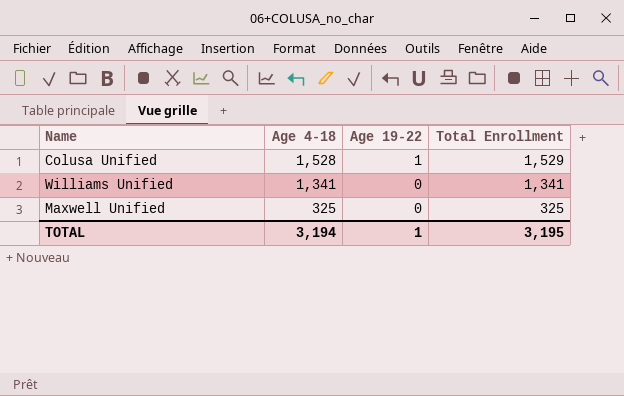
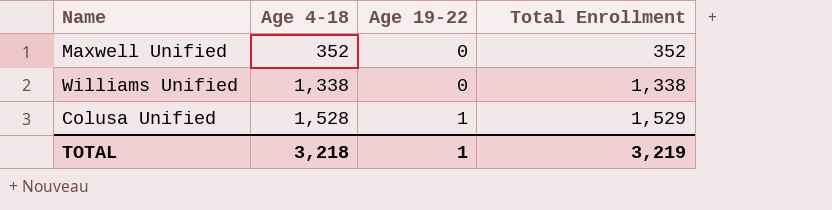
row order: Age 4-18 descending -> Age 4-18 ascending
Maxwell Unified | Age 4-18: 325 -> 352
Maxwell Unified | Total Enrollment: 325 -> 352
Williams Unified | Age 4-18: 1,341 -> 1,338
Williams Unified | Total Enrollment: 1,341 -> 1,338
TOTAL | Age 4-18: 3,194 -> 3,218
TOTAL | Total Enrollment: 3,195 -> 3,219

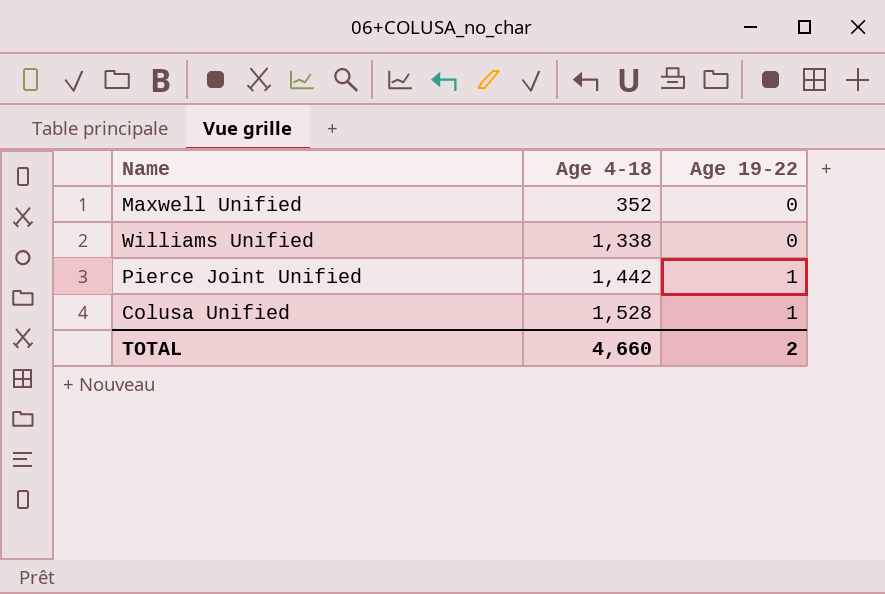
column Total Enrollment | formula: [Age 4-18] + [Age 19-22] -> none
row Pierce Joint Unified: none -> 1,442 | 1
TOTAL | Age 4-18: 3,218 -> 4,660
TOTAL | Age 19-22: 1 -> 2

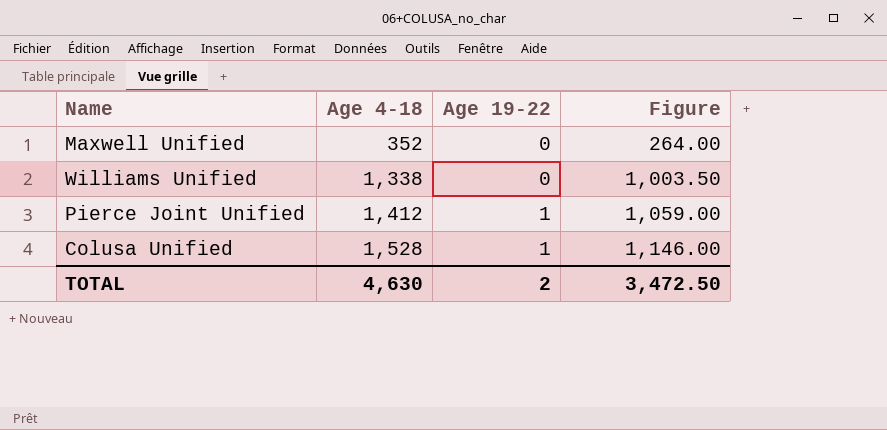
column Figure | formula: none -> [Age 4-18] * 0.75
Pierce Joint Unified | Age 4-18: 1,442 -> 1,412
TOTAL | Age 4-18: 4,660 -> 4,630

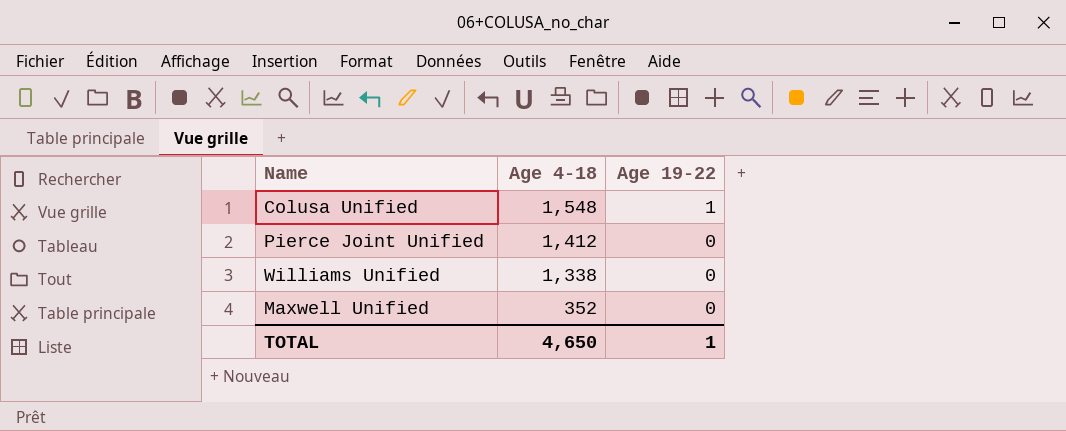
row order: Age 4-18 ascending -> Age 4-18 descending
column Figure | formula: [Age 4-18] * 0.75 -> none
Colusa Unified | Age 4-18: 1,528 -> 1,548
Pierce Joint Unified | Age 19-22: 1 -> 0
TOTAL | Age 4-18: 4,630 -> 4,650
TOTAL | Age 19-22: 2 -> 1

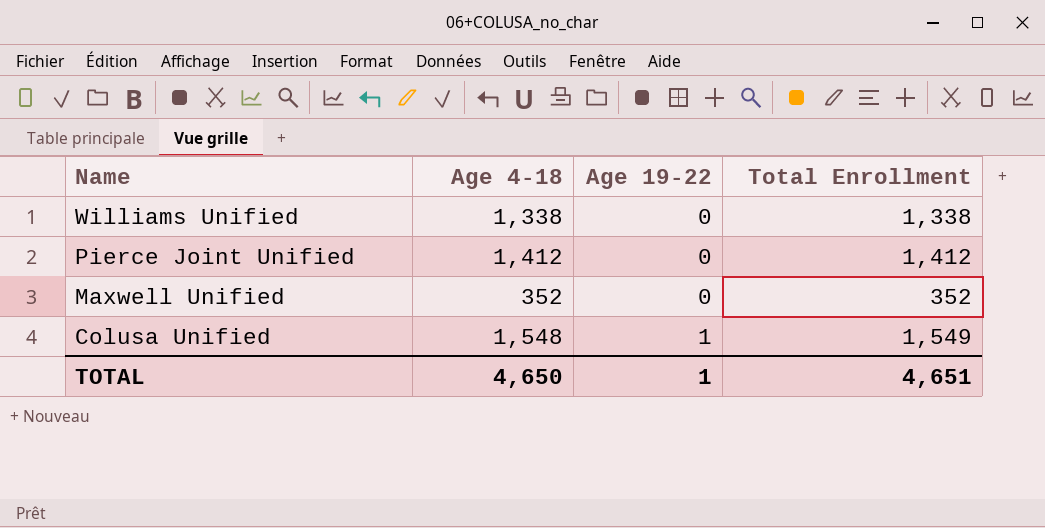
row order: Age 4-18 descending -> Name descending
column Total Enrollment | formula: none -> [Age 4-18] + [Age 19-22]

